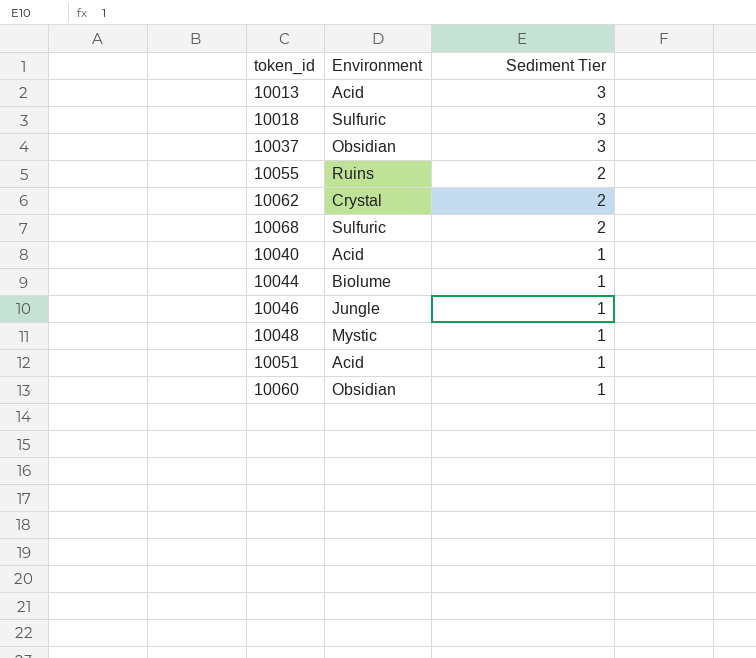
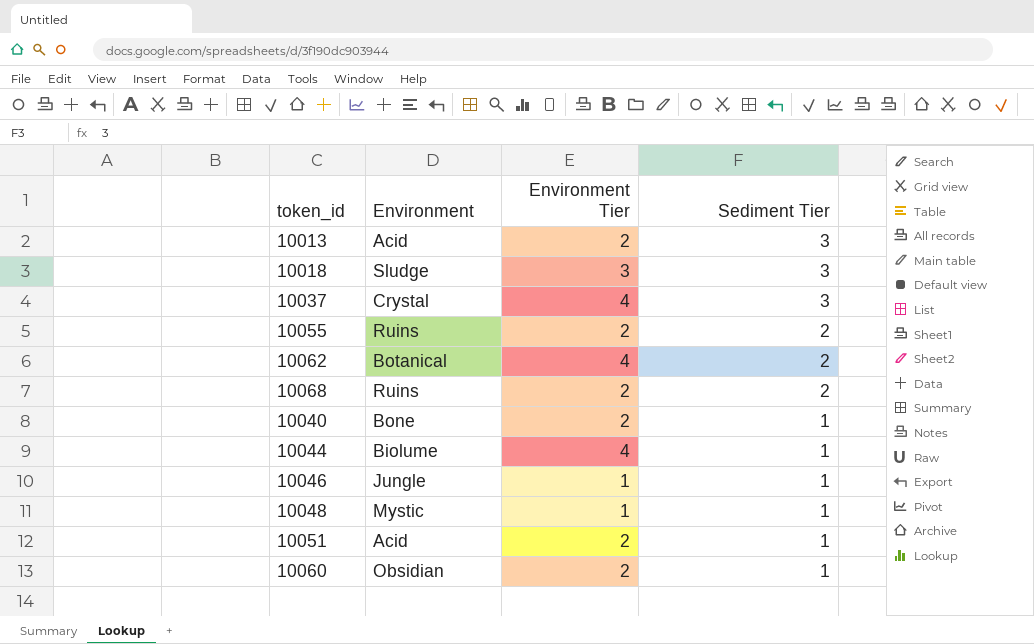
column Environment Tier | position: none -> 3
10018 | Environment: Sulfuric -> Sludge
10037 | Environment: Obsidian -> Crystal
10062 | Environment: Crystal -> Botanical
10068 | Environment: Sulfuric -> Ruins
10040 | Environment: Acid -> Bone

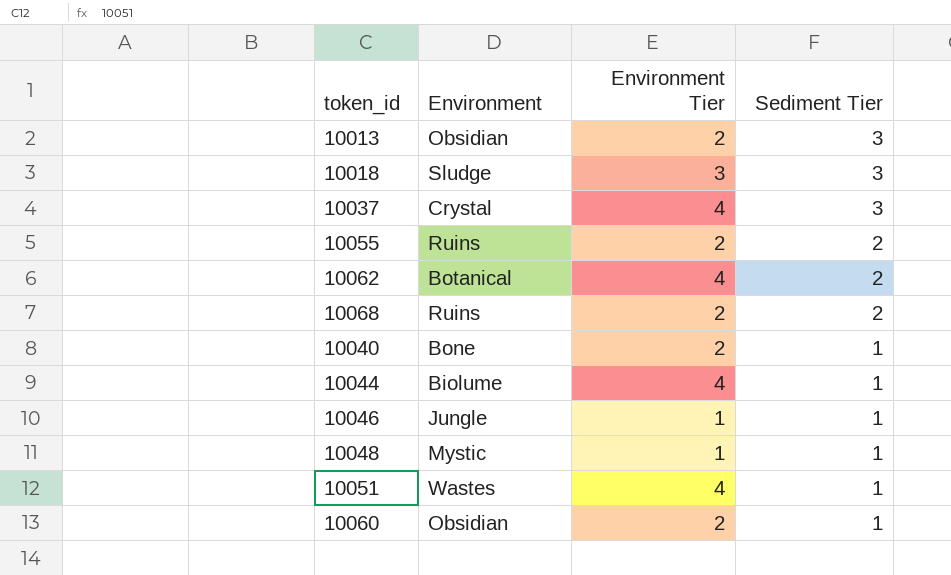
10013 | Environment: Acid -> Obsidian
10051 | Environment: Acid -> Wastes
10051 | Environment Tier: 2 -> 4

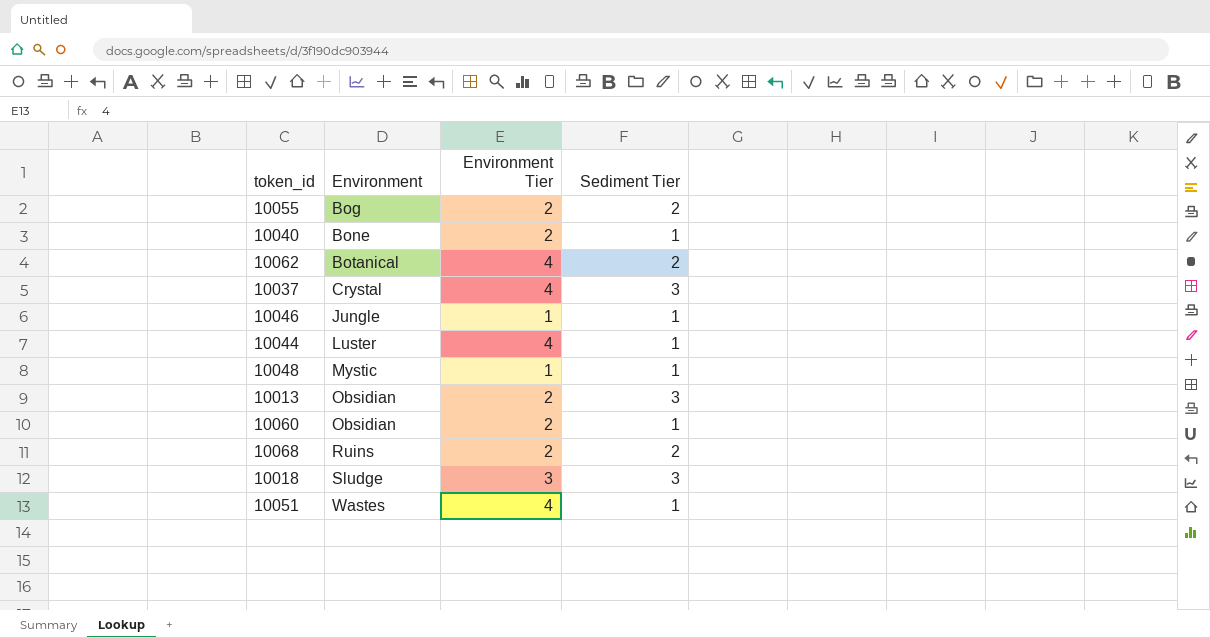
row order: Sediment Tier descending -> Environment ascending
10055 | Environment: Ruins -> Bog
10044 | Environment: Biolume -> Luster

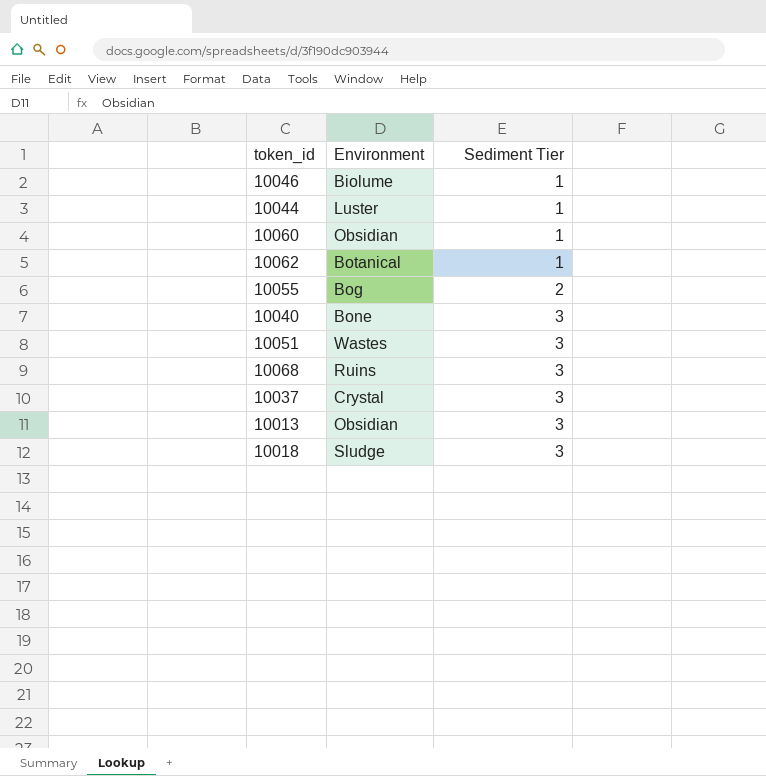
row order: Environment ascending -> Sediment Tier ascending
column Environment Tier | position: 3 -> none
row 10048: Mystic | 1 | 1 -> none
10046 | Environment: Jungle -> Biolume
10062 | Sediment Tier: 2 -> 1
10040 | Sediment Tier: 1 -> 3
10051 | Sediment Tier: 1 -> 3
10068 | Sediment Tier: 2 -> 3

